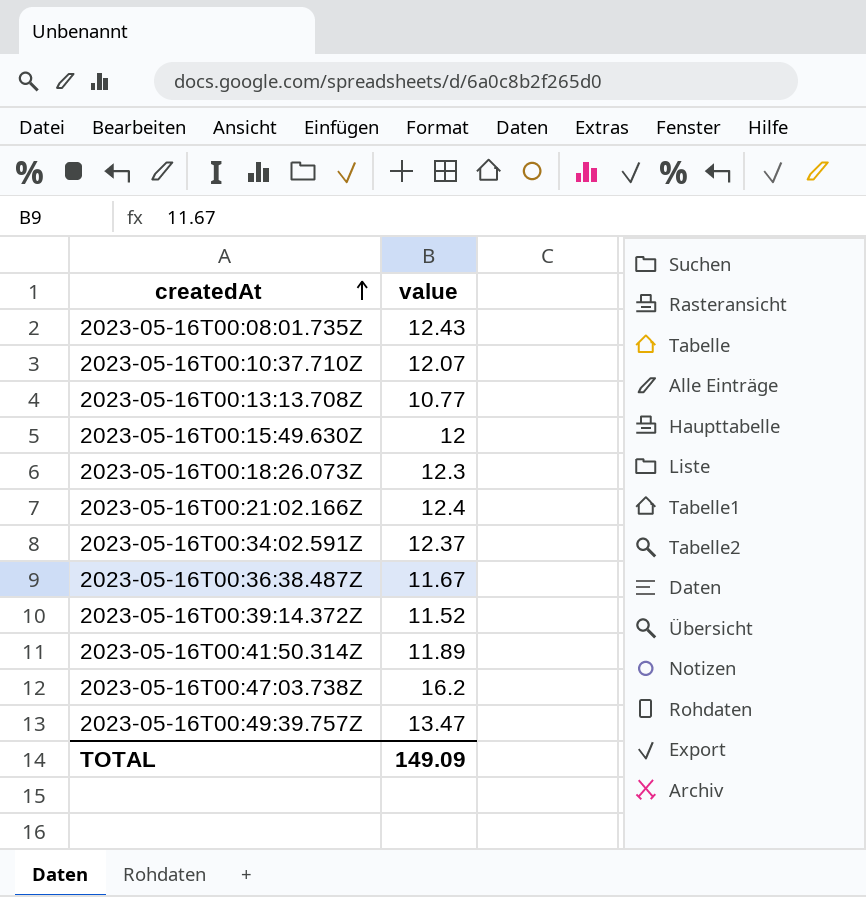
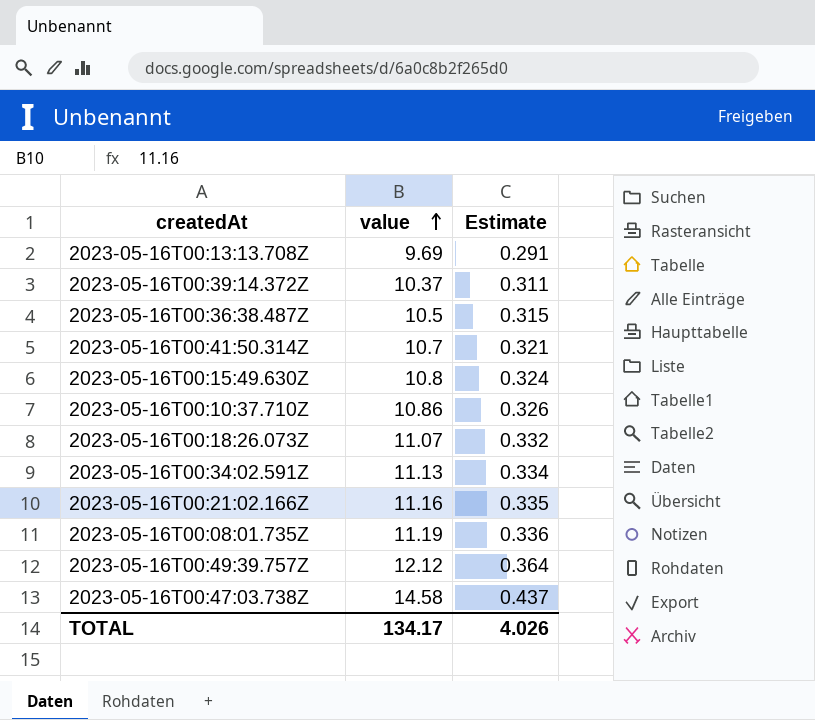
row order: createdAt ascending -> value ascending
column Estimate | formula: none -> [value] * 0.03
2023-05-16T00:13:13.708Z | value: 10.77 -> 9.69
2023-05-16T00:39:14.372Z | value: 11.52 -> 10.37
2023-05-16T00:36:38.487Z | value: 11.67 -> 10.5
2023-05-16T00:41:50.314Z | value: 11.89 -> 10.7
2023-05-16T00:15:49.630Z | value: 12 -> 10.8
2023-05-16T00:10:37.710Z | value: 12.07 -> 10.86
2023-05-16T00:18:26.073Z | value: 12.3 -> 11.07
2023-05-16T00:34:02.591Z | value: 12.37 -> 11.13
2023-05-16T00:21:02.166Z | value: 12.4 -> 11.16
2023-05-16T00:08:01.735Z | value: 12.43 -> 11.19
2023-05-16T00:49:39.757Z | value: 13.47 -> 12.12
2023-05-16T00:47:03.738Z | value: 16.2 -> 14.58
TOTAL | value: 149.09 -> 134.17

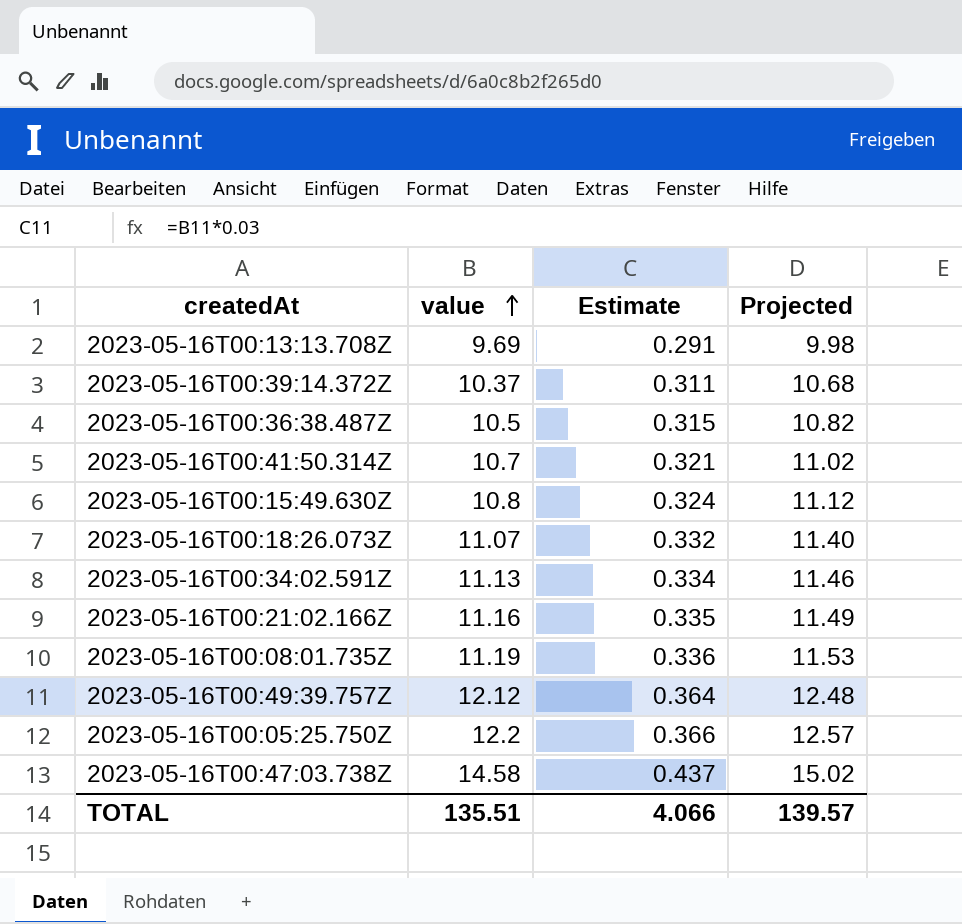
column Projected | formula: none -> [value] * 1.03
row 2023-05-16T00:10:37.710Z: 10.86 | 0.326 -> none
row 2023-05-16T00:05:25.750Z: none -> 12.2 | 0.366 | 12.57
TOTAL | value: 134.17 -> 135.51
TOTAL | Estimate: 4.026 -> 4.066

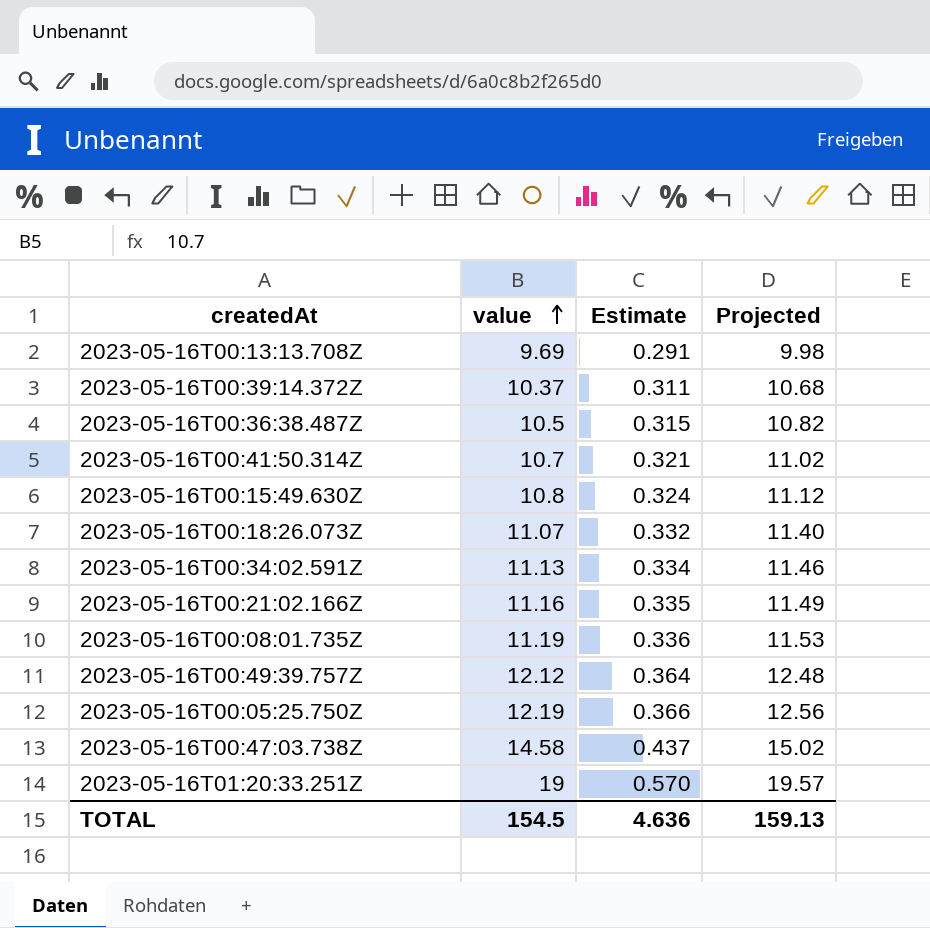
2023-05-16T00:05:25.750Z | value: 12.2 -> 12.19
2023-05-16T00:05:25.750Z | Projected: 12.57 -> 12.56
row 2023-05-16T01:20:33.251Z: none -> 19 | 0.570 | 19.57
TOTAL | value: 135.51 -> 154.5
TOTAL | Estimate: 4.066 -> 4.636
TOTAL | Projected: 139.57 -> 159.13

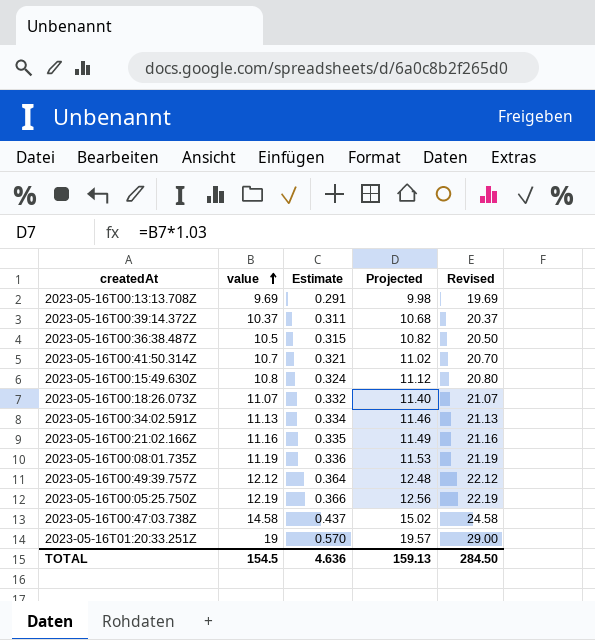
column Revised | formula: none -> [value] + 10

